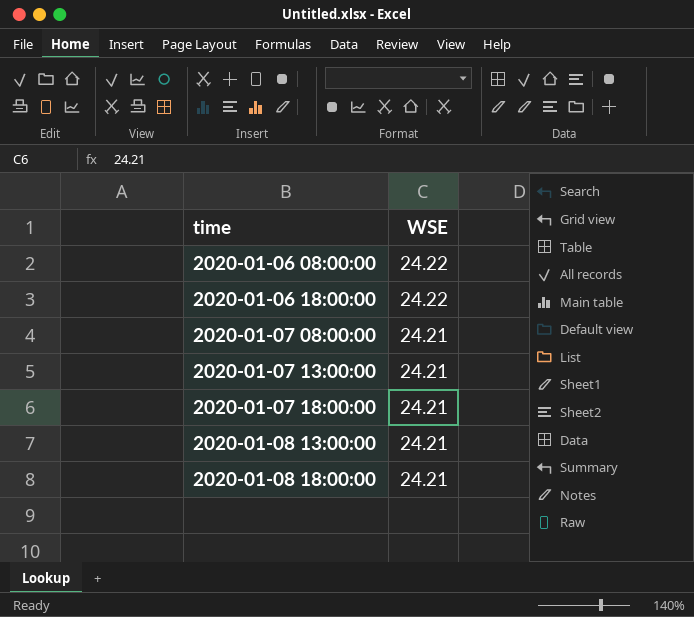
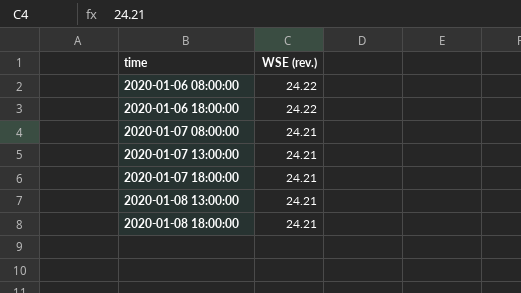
column name: WSE -> WSE (rev.)

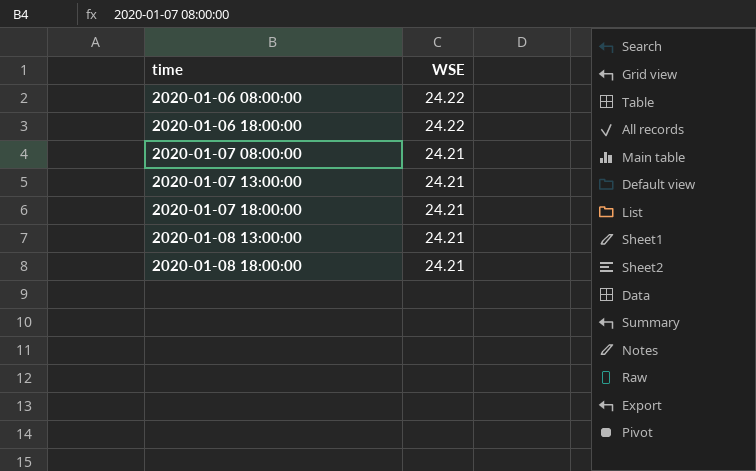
column name: WSE (rev.) -> WSE

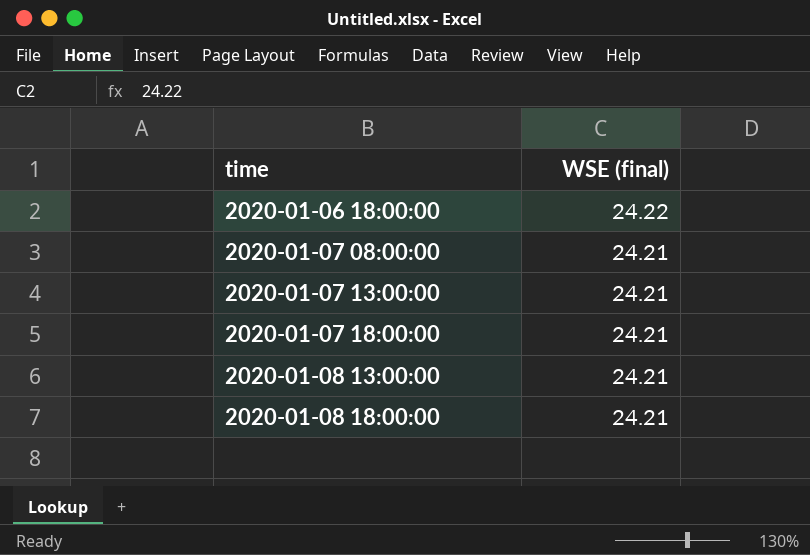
column name: WSE -> WSE (final)
row 2020-01-06 08:00:00: 24.22 -> none

